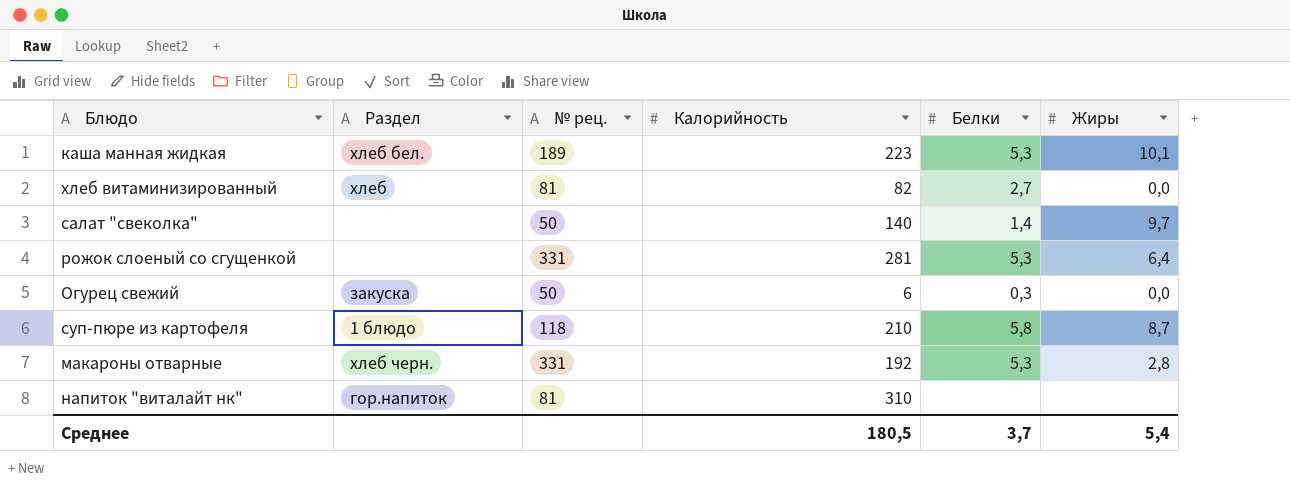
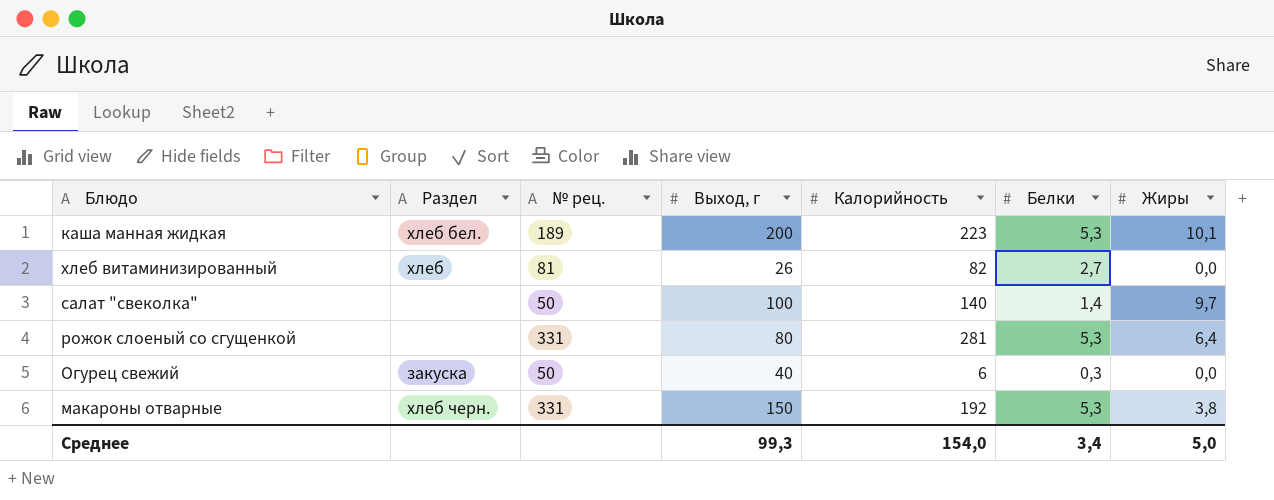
column Выход, г | position: none -> 4
row суп-пюре из картофеля: 1 блюдо | 118 | 210 | 5,8 | 8,7 -> none
row напиток "виталайт нк": гор.напиток | 81 | 310 | none | none -> none
макароны отварные | Жиры: 2,8 -> 3,8
Среднее | Калорийность: 180,5 -> 154,0
Среднее | Белки: 3,7 -> 3,4
Среднее | Жиры: 5,4 -> 5,0

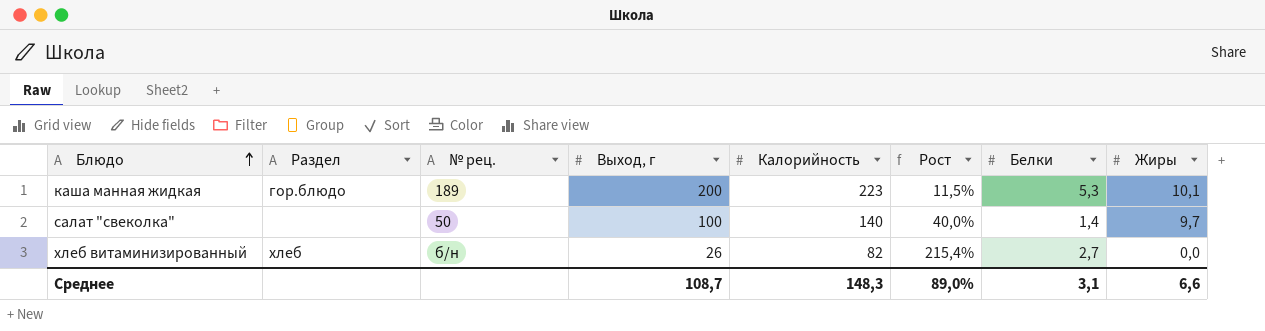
row order: none -> Блюдо ascending
column Рост | formula: none -> ([Калорийность] - [Выход, г]) / [Выход, г]
row рожок слоеный со сгущенкой: none | 331 | 80 | 281 | 5,3 | 6,4 -> none
row Огурец свежий: закуска | 50 | 40 | 6 | 0,3 | 0,0 -> none
row макароны отварные: хлеб черн. | 331 | 150 | 192 | 5,3 | 3,8 -> none
каша манная жидкая | Раздел: хлеб бел. -> гор.блюдо
хлеб витаминизированный | № рец.: 81 -> б/н
Среднее | Выход, г: 99,3 -> 108,7
Среднее | Калорийность: 154,0 -> 148,3
Среднее | Белки: 3,4 -> 3,1
Среднее | Жиры: 5,0 -> 6,6

